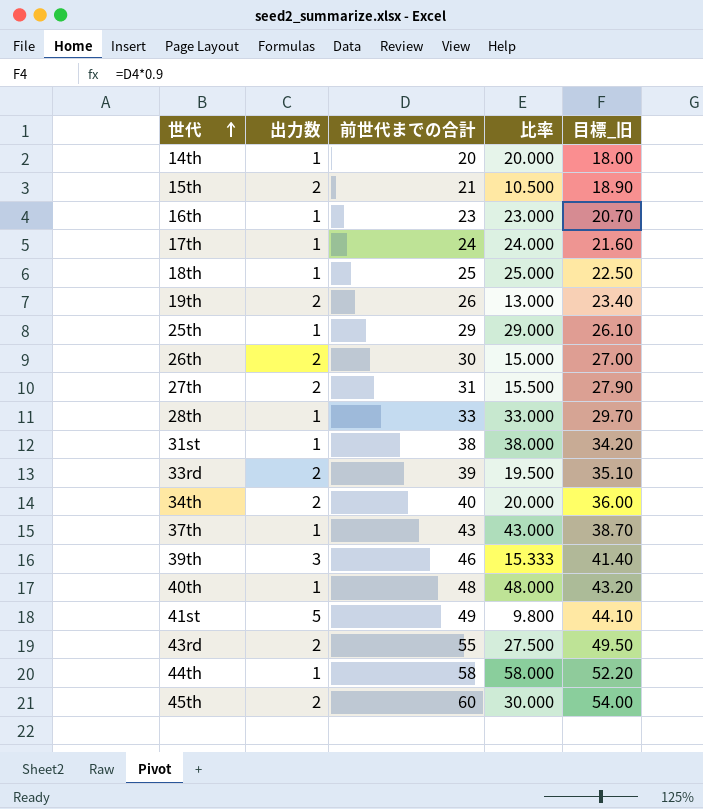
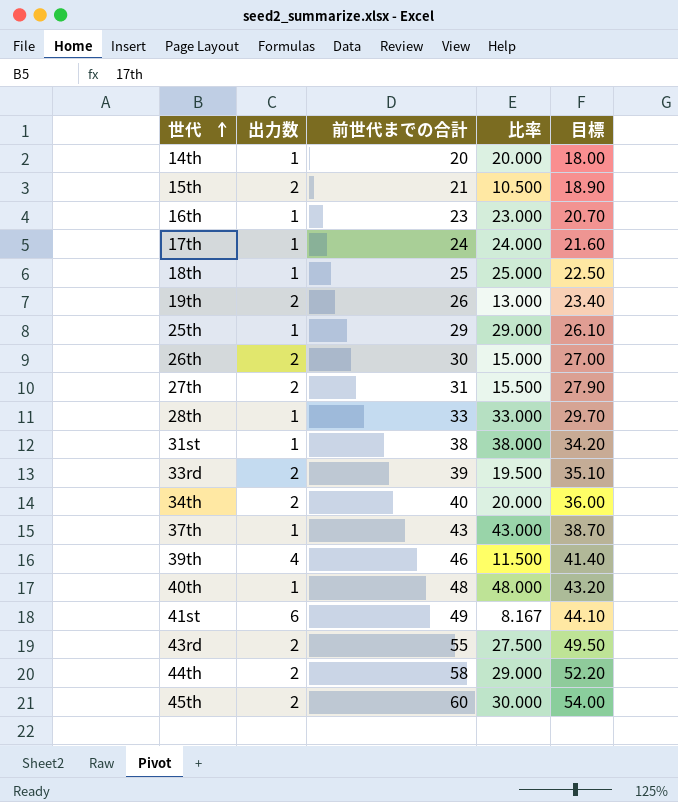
column name: 目標_旧 -> 目標
39th | 出力数: 3 -> 4
39th | 比率: 15.333 -> 11.500
41st | 出力数: 5 -> 6
41st | 比率: 9.800 -> 8.167
44th | 出力数: 1 -> 2
44th | 比率: 58.000 -> 29.000

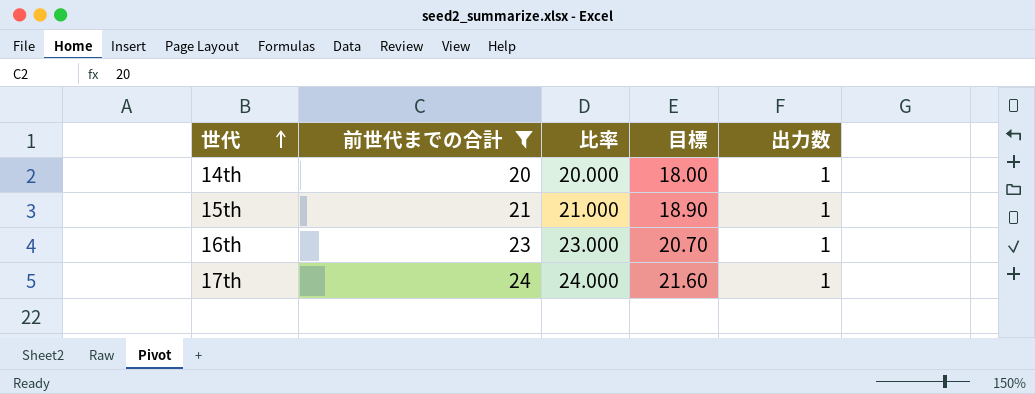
filter: none -> 前世代までの合計 <= 24
column 出力数 | position: 2 -> 5
15th | 比率: 10.500 -> 21.000
15th | 出力数: 2 -> 1

